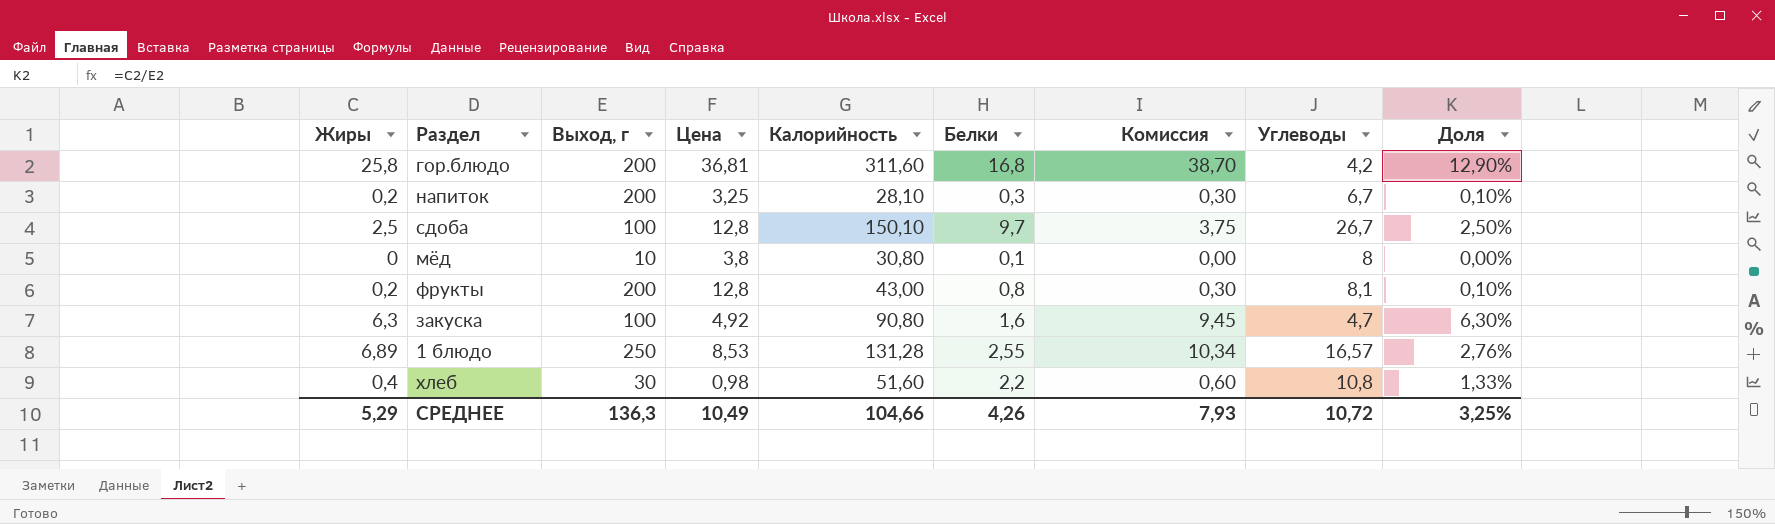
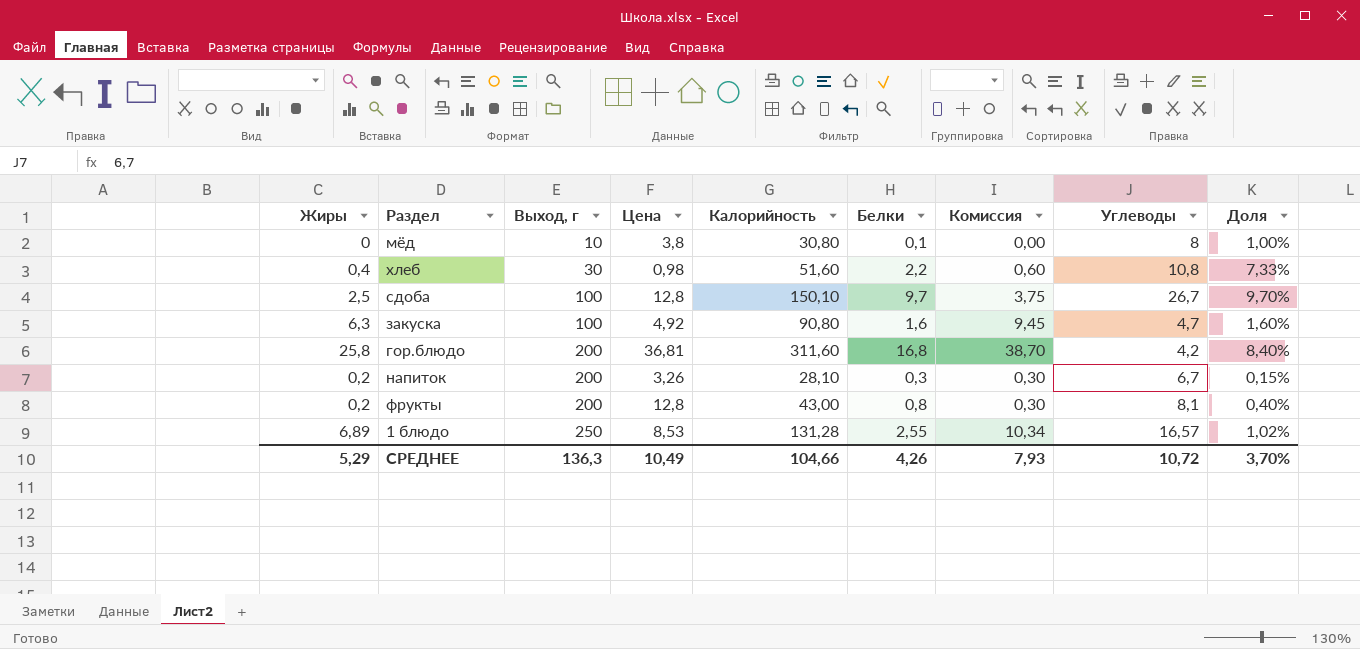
row order: none -> Выход, г ascending
column Доля | formula: [Жиры] / [Выход, г] -> [Белки] / [Выход, г]
напиток | Цена: 3,25 -> 3,26
СРЕДНЕЕ | Доля: 3,25% -> 3,70%

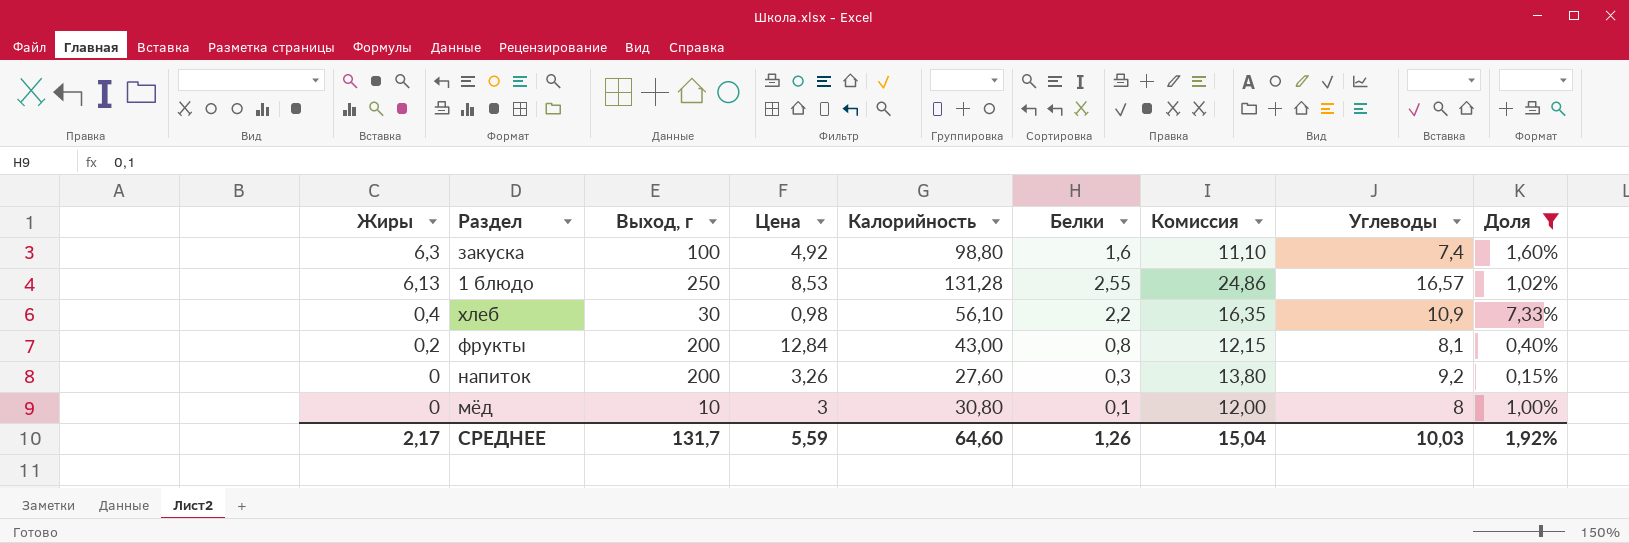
filter: none -> Доля <= 7,33%
row order: Выход, г ascending -> Жиры descending
column Комиссия | formula: [Жиры] * 1,5 -> [Углеводы] * 1,5
закуска | Калорийность: 90,80 -> 98,80
закуска | Углеводы: 4,7 -> 7,4
1 блюдо | Жиры: 6,89 -> 6,13
хлеб | Калорийность: 51,60 -> 56,10
хлеб | Углеводы: 10,8 -> 10,9
фрукты | Цена: 12,8 -> 12,84
напиток | Жиры: 0,2 -> 0
напиток | Калорийность: 28,10 -> 27,60
напиток | Углеводы: 6,7 -> 9,2
мёд | Цена: 3,8 -> 3
СРЕДНЕЕ | Жиры: 5,29 -> 2,17
СРЕДНЕЕ | Выход, г: 136,3 -> 131,7
СРЕДНЕЕ | Цена: 10,49 -> 5,59
СРЕДНЕЕ | Калорийность: 104,66 -> 64,60
СРЕДНЕЕ | Белки: 4,26 -> 1,26
СРЕДНЕЕ | Комиссия: 7,93 -> 15,04
СРЕДНЕЕ | Углеводы: 10,72 -> 10,03
СРЕДНЕЕ | Доля: 3,70% -> 1,92%

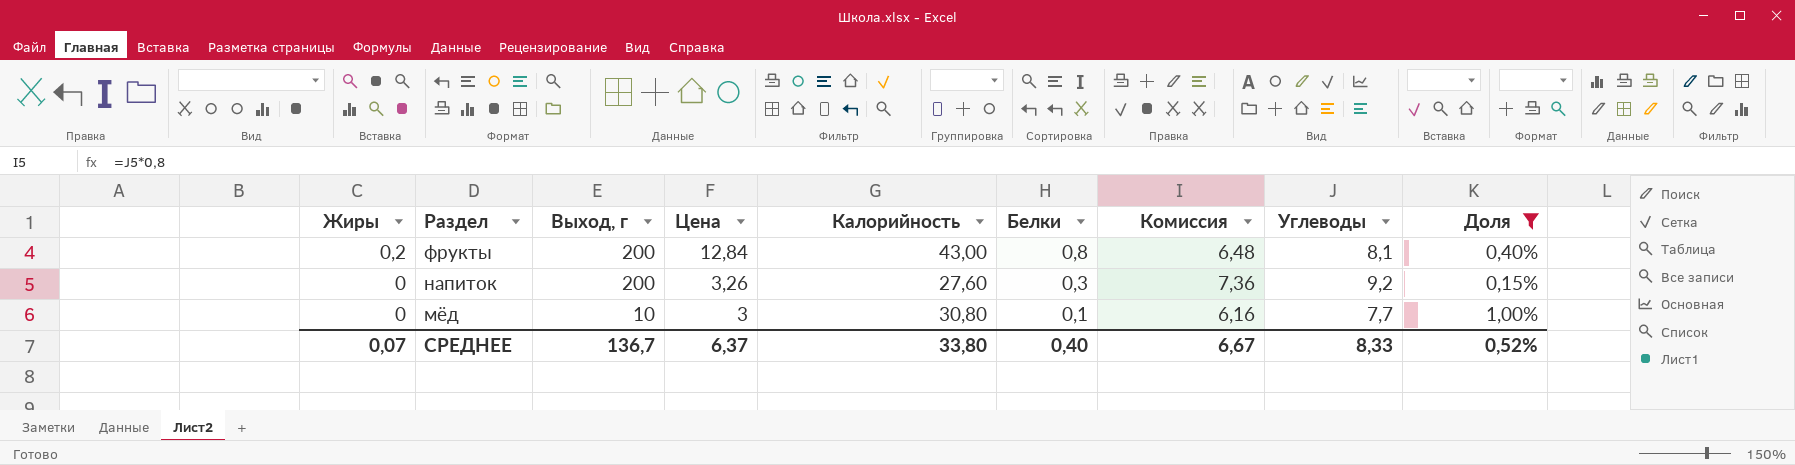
column Комиссия | formula: [Углеводы] * 1,5 -> [Углеводы] * 0,8
row закуска: 6,3 | 100 | 4,92 | 98,80 | 1,6 | 11,10 | 7,4 | 1,60% -> none
row 1 блюдо: 6,13 | 250 | 8,53 | 131,28 | 2,55 | 24,86 | 16,57 | 1,02% -> none
row хлеб: 0,4 | 30 | 0,98 | 56,10 | 2,2 | 16,35 | 10,9 | 7,33% -> none
мёд | Углеводы: 8 -> 7,7
СРЕДНЕЕ | Жиры: 2,17 -> 0,07
СРЕДНЕЕ | Выход, г: 131,7 -> 136,7
СРЕДНЕЕ | Цена: 5,59 -> 6,37
СРЕДНЕЕ | Калорийность: 64,60 -> 33,80
СРЕДНЕЕ | Белки: 1,26 -> 0,40
СРЕДНЕЕ | Комиссия: 15,04 -> 6,67
СРЕДНЕЕ | Углеводы: 10,03 -> 8,33
СРЕДНЕЕ | Доля: 1,92% -> 0,52%

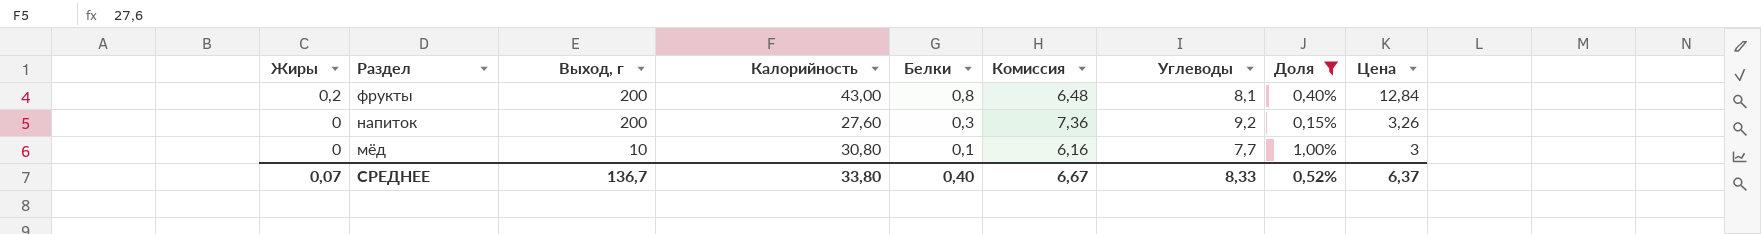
column Цена | position: 4 -> 9

